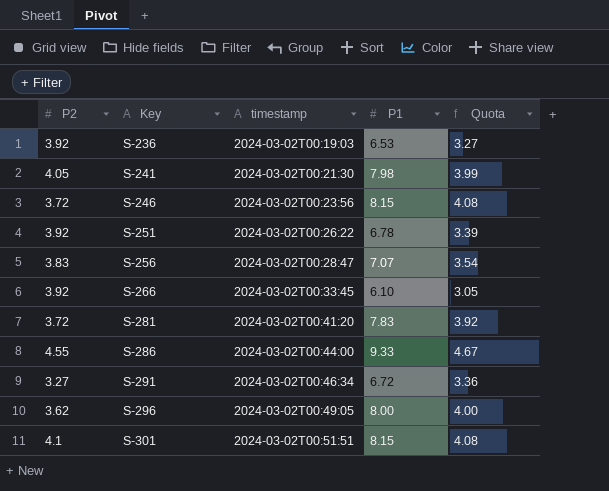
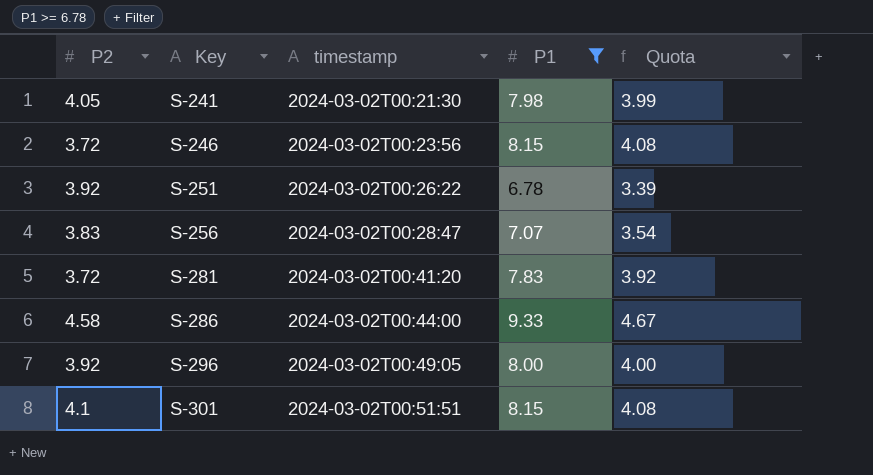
filter: none -> P1 >= 6.78
S-286 | P2: 4.55 -> 4.58
S-296 | P2: 3.62 -> 3.92

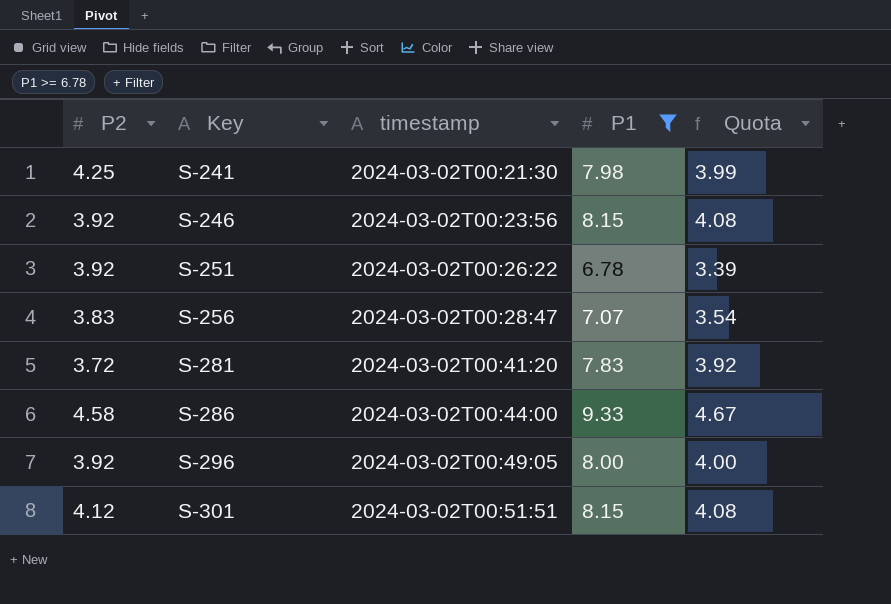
S-241 | P2: 4.05 -> 4.25
S-246 | P2: 3.72 -> 3.92
S-301 | P2: 4.1 -> 4.12

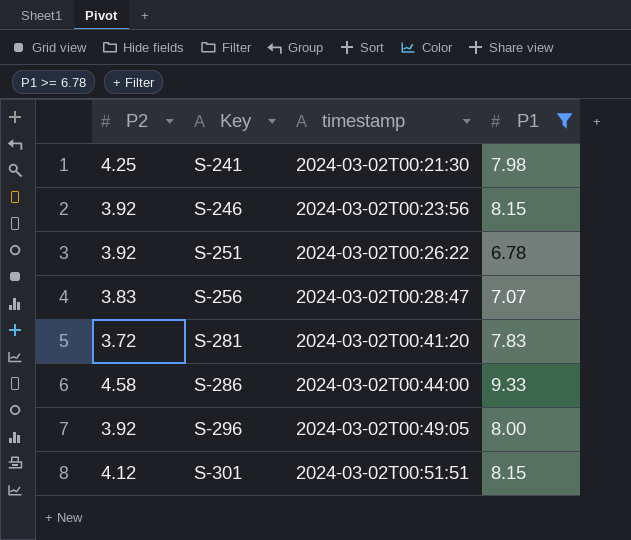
column Quota | formula: [P1] * 0.5 -> none

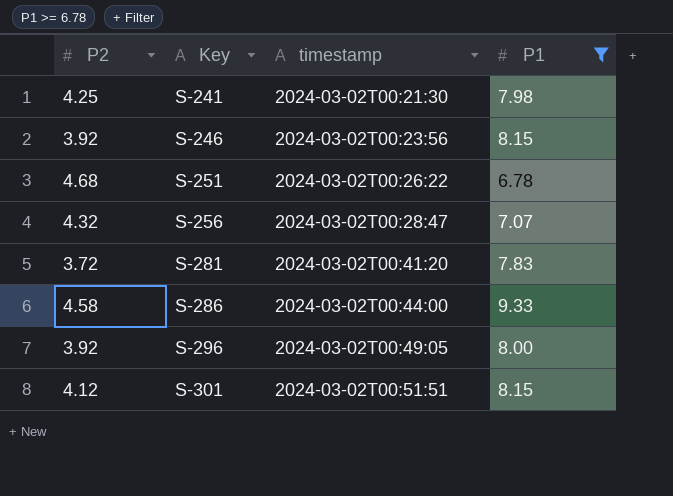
S-251 | P2: 3.92 -> 4.68
S-256 | P2: 3.83 -> 4.32

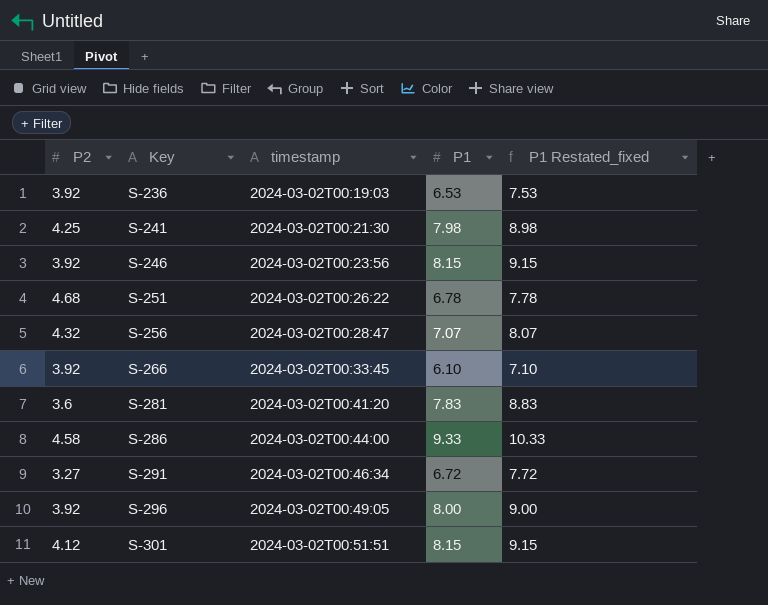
filter: P1 >= 6.78 -> none
column P1 Restated_fixed | formula: none -> [P1] + 1
S-281 | P2: 3.72 -> 3.6

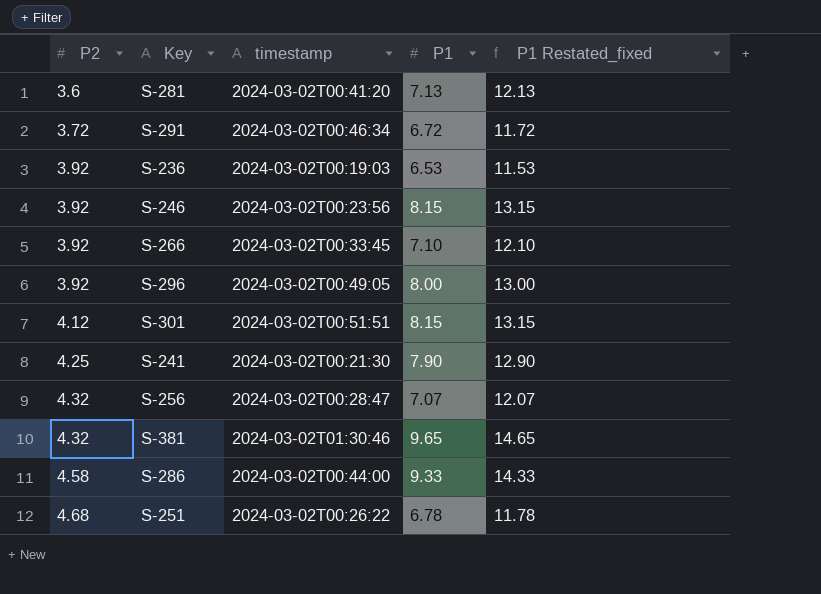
row order: Key ascending -> P2 ascending
column P1 Restated_fixed | formula: [P1] + 1 -> [P1] + 5
S-281 | P1: 7.83 -> 7.13
S-291 | P2: 3.27 -> 3.72
S-266 | P1: 6.10 -> 7.10
S-241 | P1: 7.98 -> 7.90
row S-381: none -> 4.32 | 2024-03-02T01:30:46 | 9.65 | 14.65

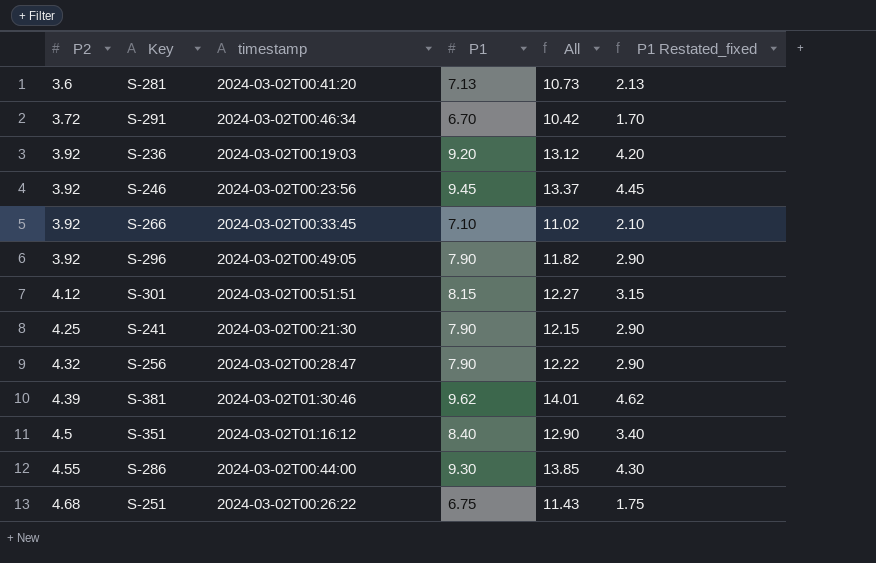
column All | formula: none -> [P2] + [P1]
column P1 Restated_fixed | formula: [P1] + 5 -> [P1] - 5
S-291 | P1: 6.72 -> 6.70
S-236 | P1: 6.53 -> 9.20
S-246 | P1: 8.15 -> 9.45
S-296 | P1: 8.00 -> 7.90
S-256 | P1: 7.07 -> 7.90
S-381 | P2: 4.32 -> 4.39
S-381 | P1: 9.65 -> 9.62
row S-351: none -> 4.5 | 2024-03-02T01:16:12 | 8.40 | 12.90 | 3.40
S-286 | P2: 4.58 -> 4.55
S-286 | P1: 9.33 -> 9.30
S-251 | P1: 6.78 -> 6.75

